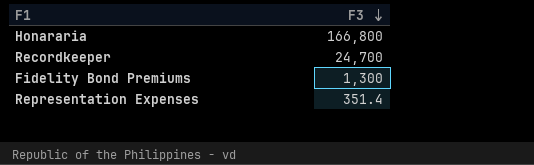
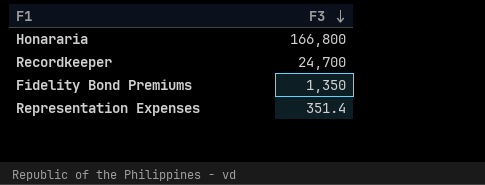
Fidelity Bond Premiums | F3: 1,300 -> 1,350

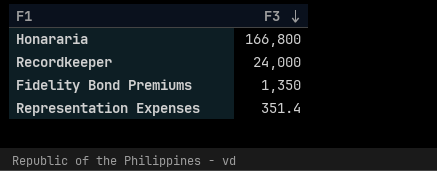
Recordkeeper | F3: 24,700 -> 24,000

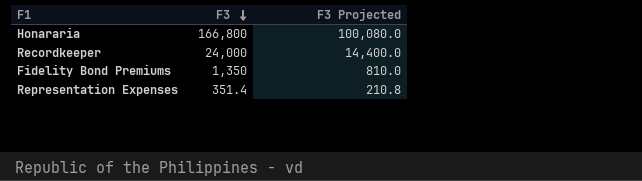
column F3 Projected | formula: none -> [F3] * 0.6

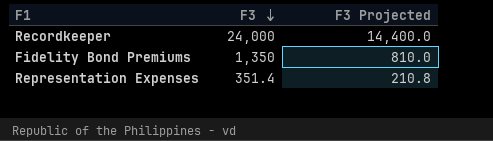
row Honararia: 166,800 | 100,080.0 -> none

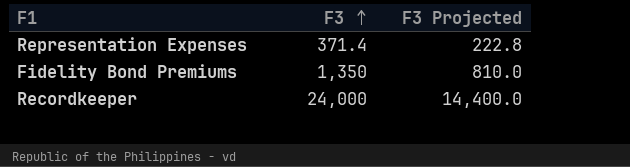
row order: F3 descending -> F3 ascending
Representation Expenses | F3: 351.4 -> 371.4
Representation Expenses | F3 Projected: 210.8 -> 222.8

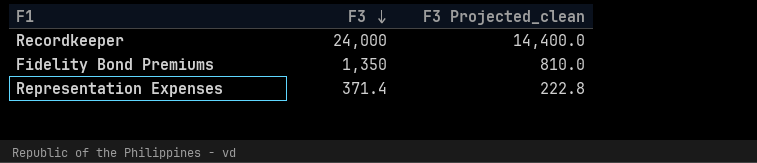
row order: F3 ascending -> F3 descending
column name: F3 Projected -> F3 Projected_clean

